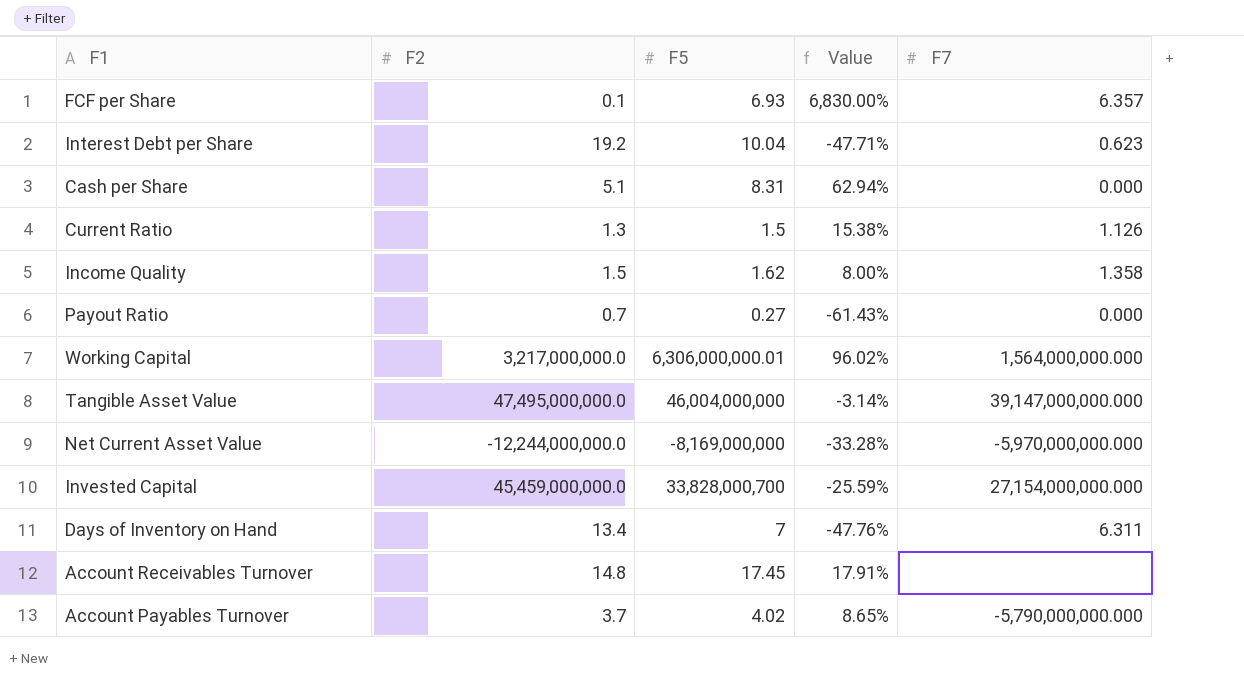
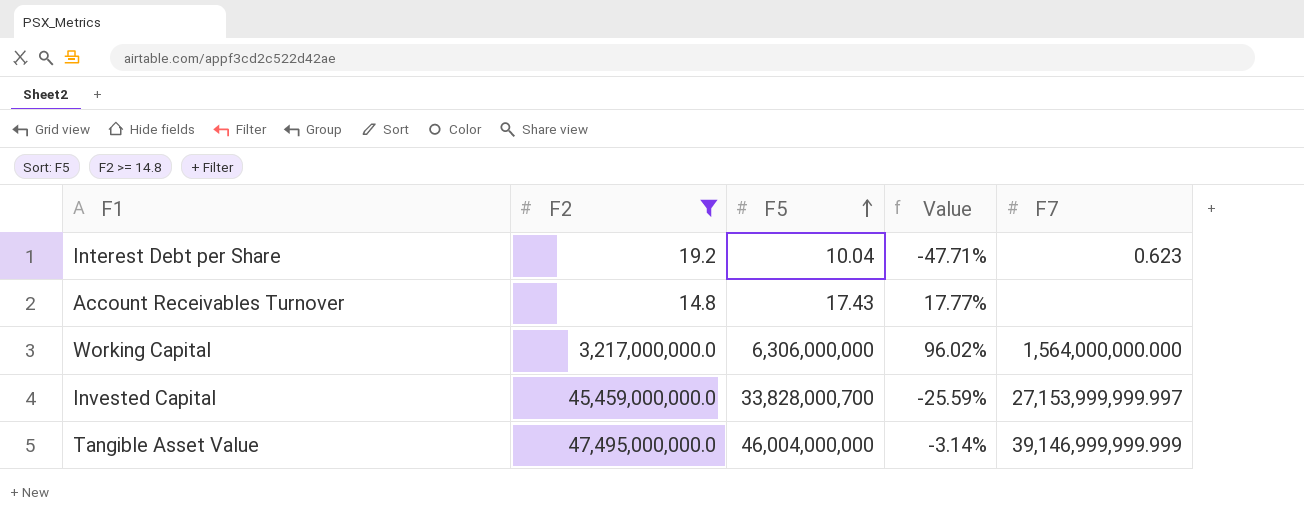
filter: none -> F2 >= 14.8
row order: none -> F5 ascending
Account Receivables Turnover | F5: 17.45 -> 17.43
Account Receivables Turnover | Value: 17.91% -> 17.77%
Working Capital | F5: 6,306,000,000.01 -> 6,306,000,000
Invested Capital | F7: 27,154,000,000.000 -> 27,153,999,999.997
Tangible Asset Value | F7: 39,147,000,000.000 -> 39,146,999,999.999

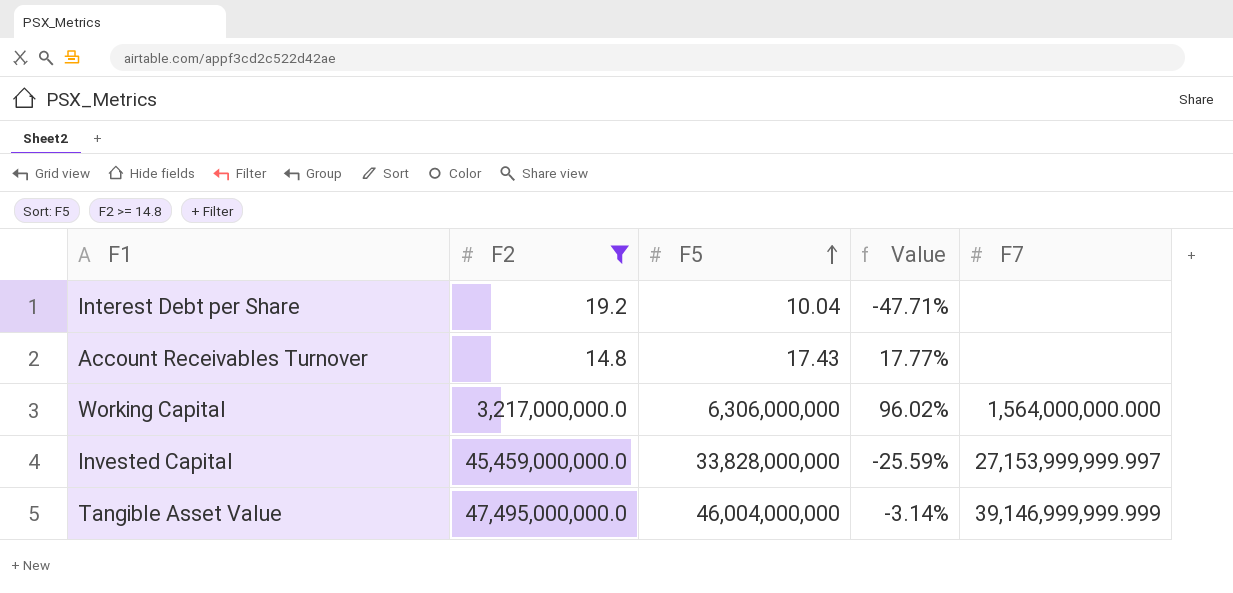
Interest Debt per Share | F7: 0.623 -> none
Invested Capital | F5: 33,828,000,700 -> 33,828,000,000

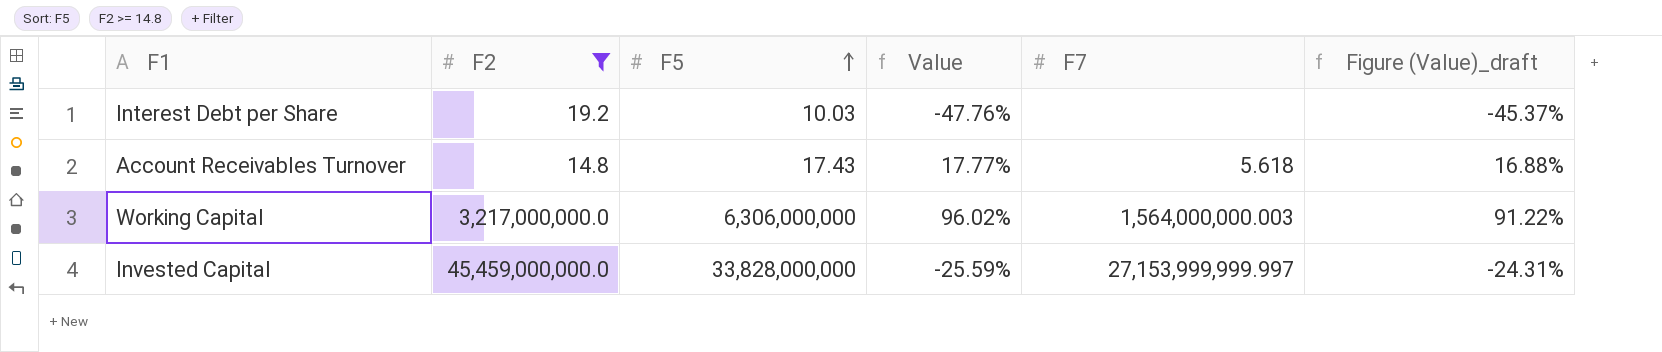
column Figure (Value)_draft | formula: none -> [Value] * 0.95
row Tangible Asset Value: 47,495,000,000.0 | 46,004,000,000 | -3.14% | 39,146,999,999.999 -> none
Interest Debt per Share | F5: 10.04 -> 10.03
Interest Debt per Share | Value: -47.71% -> -47.76%
Account Receivables Turnover | F7: none -> 5.618
Working Capital | F7: 1,564,000,000.000 -> 1,564,000,000.003

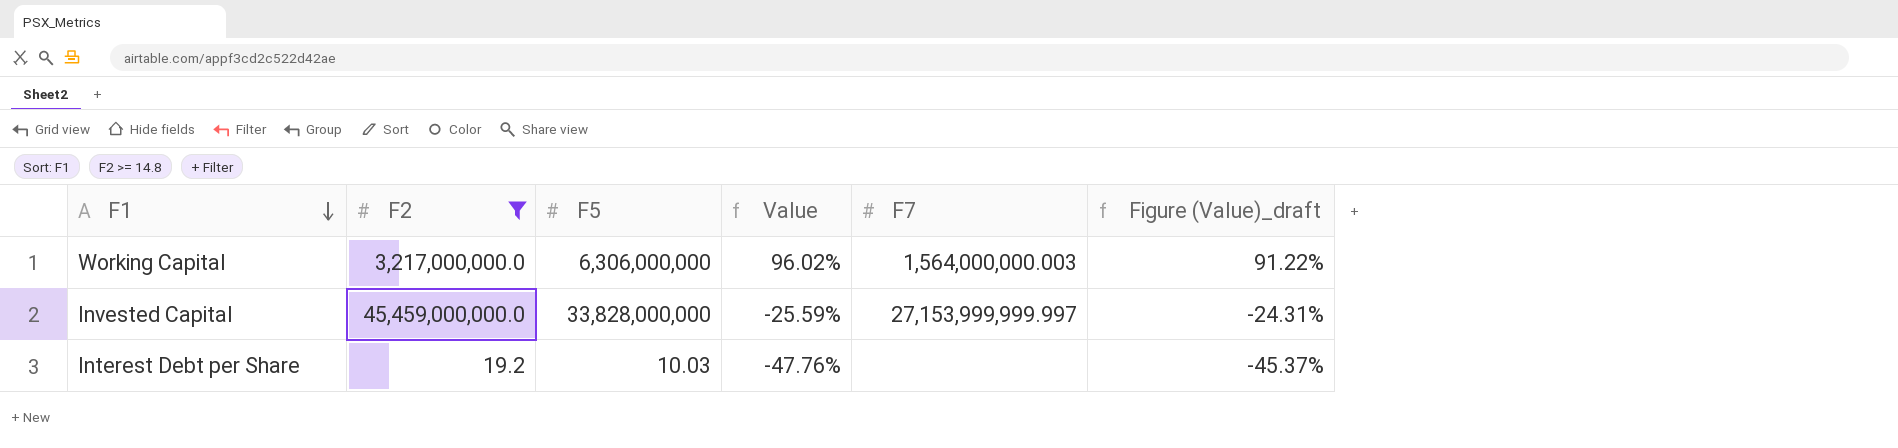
row order: F5 ascending -> F1 descending
row Account Receivables Turnover: 14.8 | 17.43 | 17.77% | 5.618 | 16.88% -> none

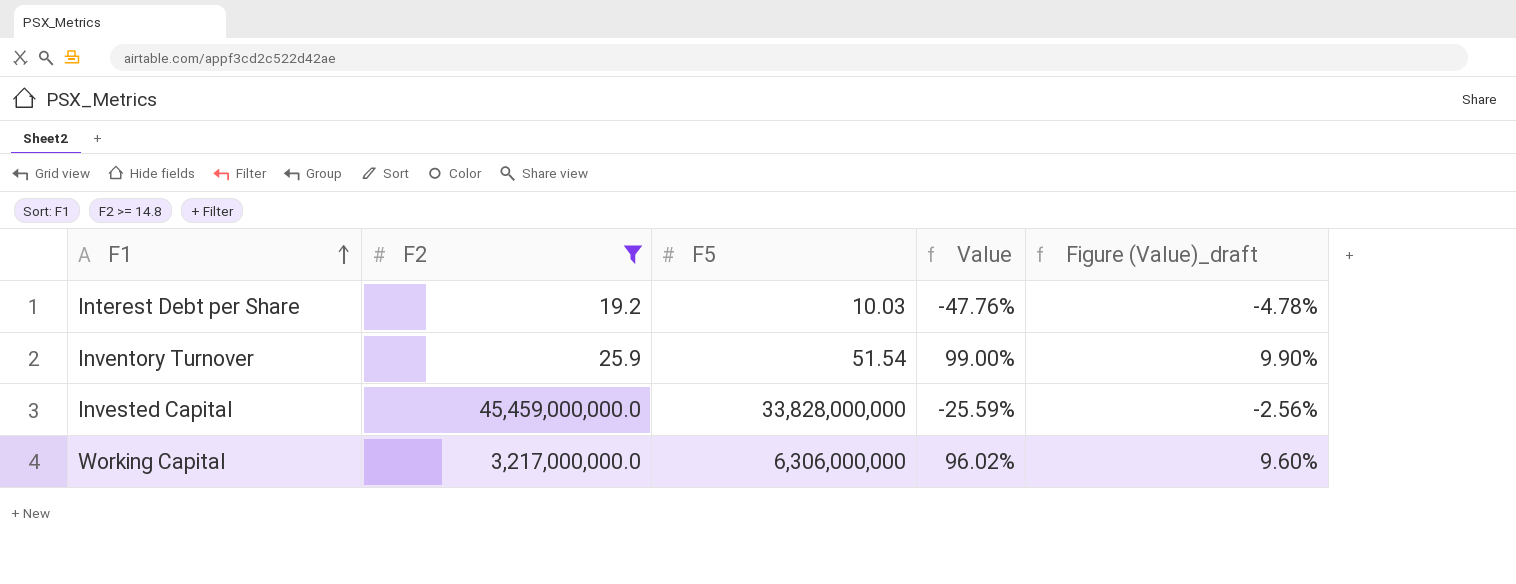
row order: F1 descending -> F1 ascending
column F7 | position: 5 -> none
column Figure (Value)_draft | formula: [Value] * 0.95 -> [Value] * 0.1
row Inventory Turnover: none -> 25.9 | 51.54 | 99.00% | 9.90%

